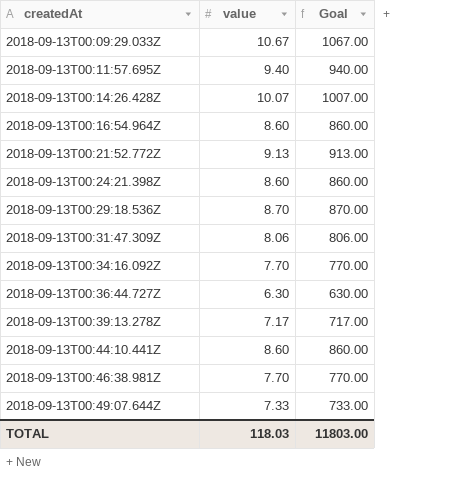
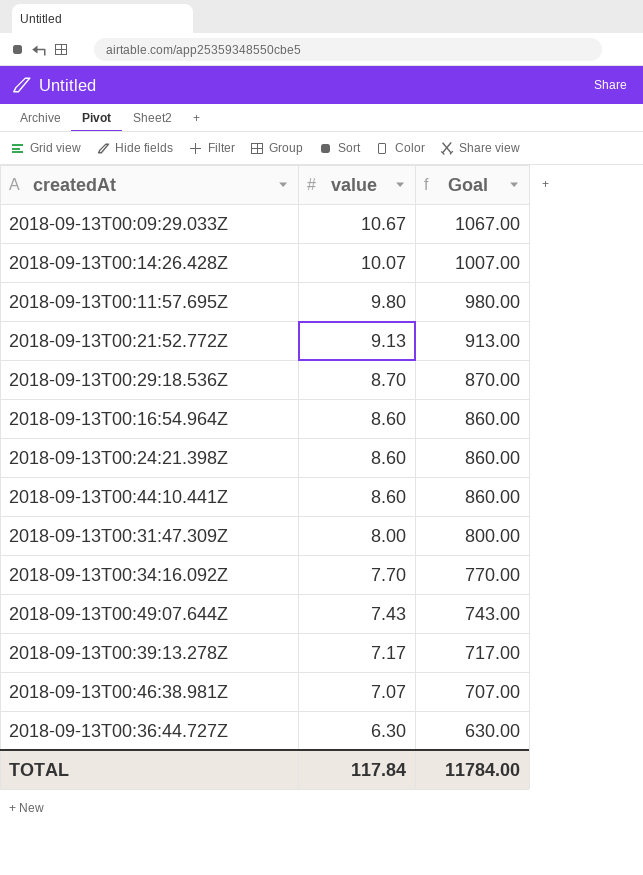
row order: createdAt ascending -> value descending
2018-09-13T00:11:57.695Z | value: 9.40 -> 9.80
2018-09-13T00:11:57.695Z | Goal: 940.00 -> 980.00
2018-09-13T00:31:47.309Z | value: 8.06 -> 8.00
2018-09-13T00:31:47.309Z | Goal: 806.00 -> 800.00
2018-09-13T00:49:07.644Z | value: 7.33 -> 7.43
2018-09-13T00:49:07.644Z | Goal: 733.00 -> 743.00
2018-09-13T00:46:38.981Z | value: 7.70 -> 7.07
2018-09-13T00:46:38.981Z | Goal: 770.00 -> 707.00
TOTAL | value: 118.03 -> 117.84
TOTAL | Goal: 11803.00 -> 11784.00

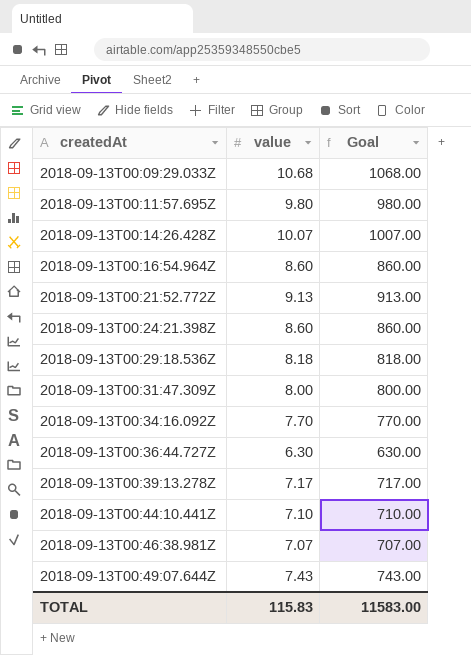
row order: value descending -> createdAt ascending
2018-09-13T00:09:29.033Z | value: 10.67 -> 10.68
2018-09-13T00:09:29.033Z | Goal: 1067.00 -> 1068.00
2018-09-13T00:29:18.536Z | value: 8.70 -> 8.18
2018-09-13T00:29:18.536Z | Goal: 870.00 -> 818.00
2018-09-13T00:44:10.441Z | value: 8.60 -> 7.10
2018-09-13T00:44:10.441Z | Goal: 860.00 -> 710.00
TOTAL | value: 117.84 -> 115.83
TOTAL | Goal: 11784.00 -> 11583.00

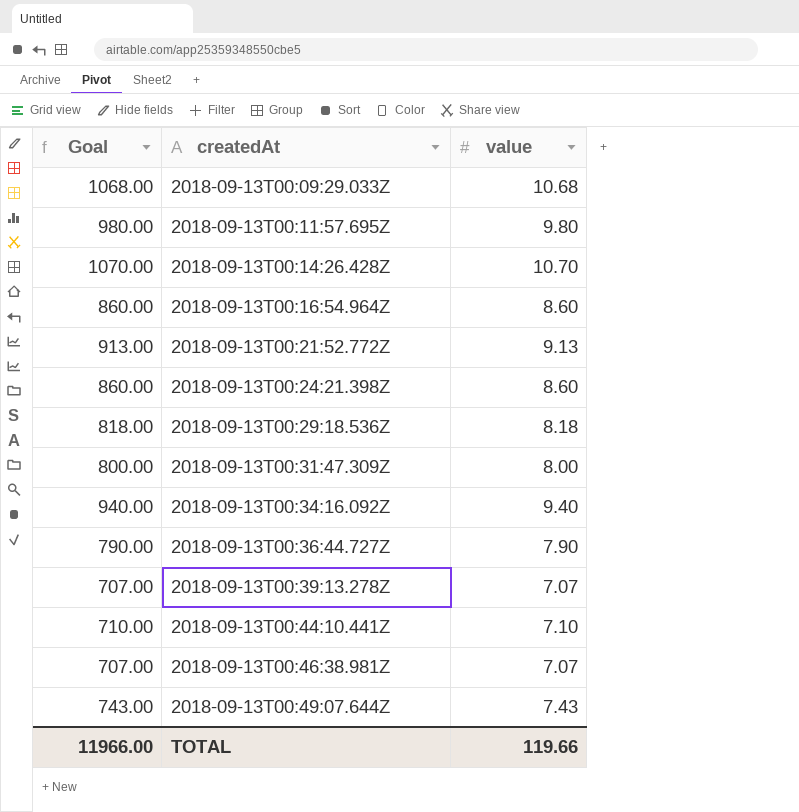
column Goal | position: 3 -> 1
2018-09-13T00:14:26.428Z | Goal: 1007.00 -> 1070.00
2018-09-13T00:14:26.428Z | value: 10.07 -> 10.70
2018-09-13T00:34:16.092Z | Goal: 770.00 -> 940.00
2018-09-13T00:34:16.092Z | value: 7.70 -> 9.40
2018-09-13T00:36:44.727Z | Goal: 630.00 -> 790.00
2018-09-13T00:36:44.727Z | value: 6.30 -> 7.90
2018-09-13T00:39:13.278Z | Goal: 717.00 -> 707.00
2018-09-13T00:39:13.278Z | value: 7.17 -> 7.07
TOTAL | Goal: 11583.00 -> 11966.00
TOTAL | value: 115.83 -> 119.66

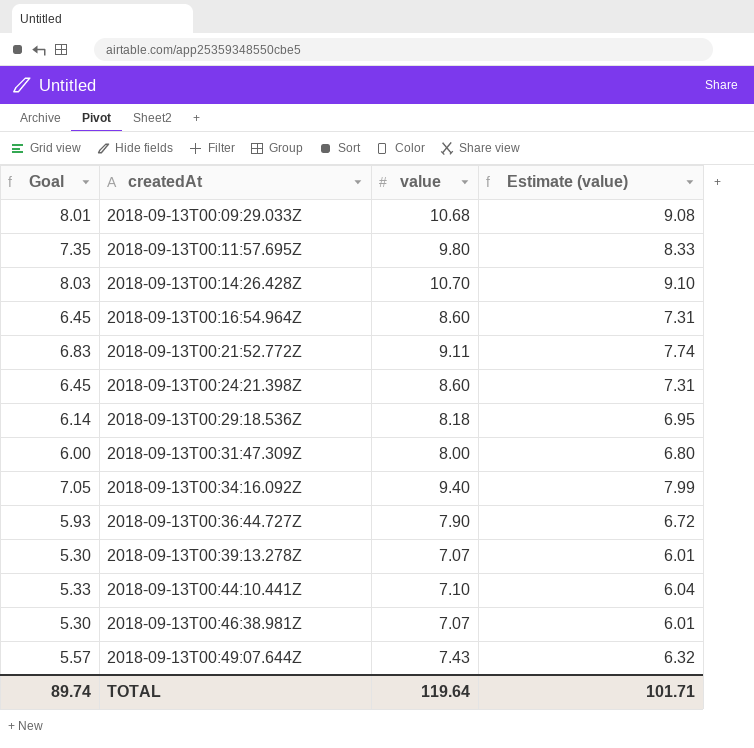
column Goal | formula: [value] * 100 -> [value] * 0.75
column Estimate (value) | formula: none -> [value] * 0.85
2018-09-13T00:21:52.772Z | value: 9.13 -> 9.11
TOTAL | Goal: 11966.00 -> 89.74
TOTAL | value: 119.66 -> 119.64

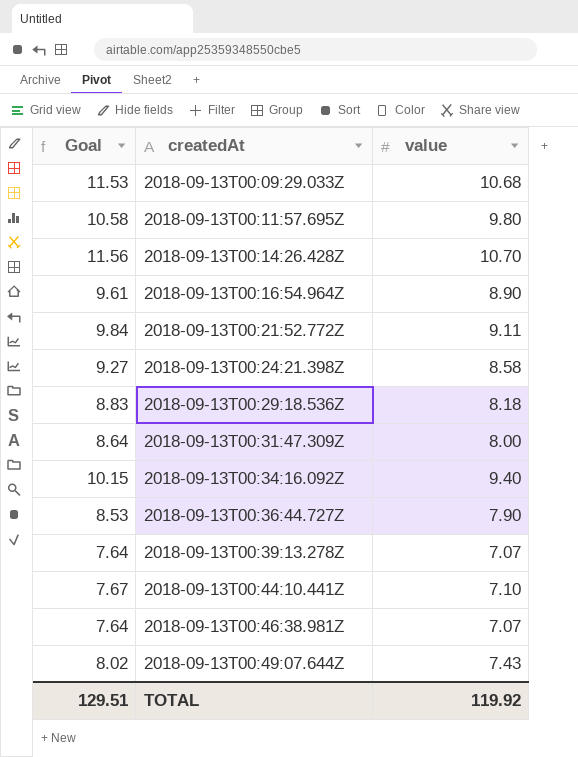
column Estimate (value) | formula: [value] * 0.85 -> none
column Goal | formula: [value] * 0.75 -> [value] * 1.08
2018-09-13T00:16:54.964Z | value: 8.60 -> 8.90
2018-09-13T00:24:21.398Z | value: 8.60 -> 8.58
TOTAL | Goal: 89.74 -> 129.51
TOTAL | value: 119.64 -> 119.92

